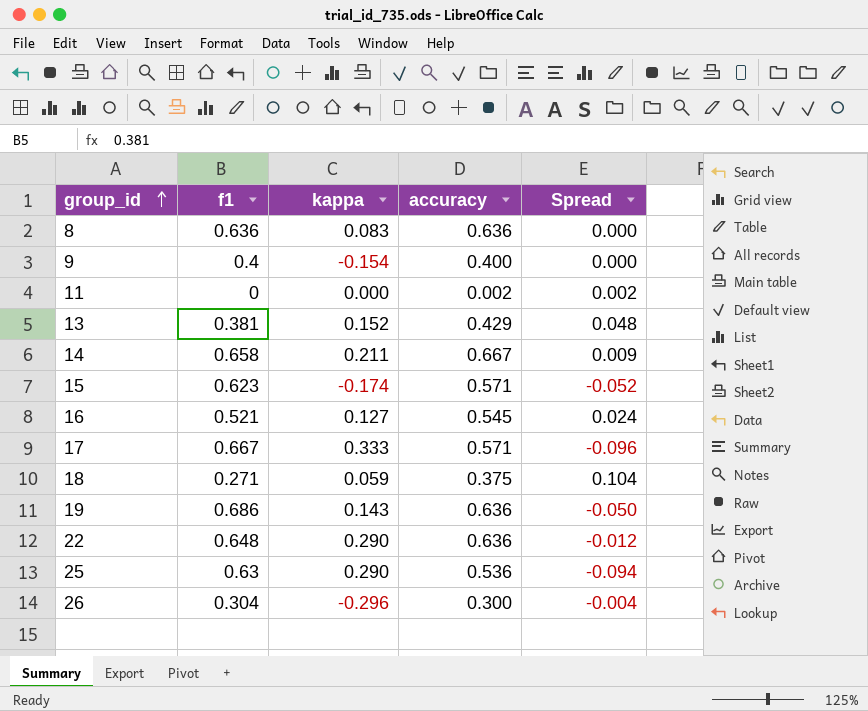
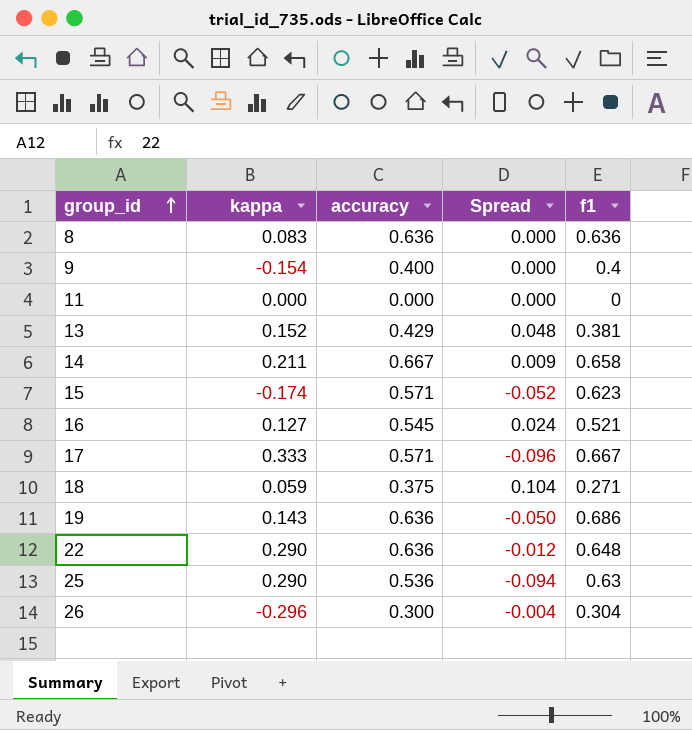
column f1 | position: 2 -> 5
11 | accuracy: 0.002 -> 0.000
11 | Spread: 0.002 -> 0.000

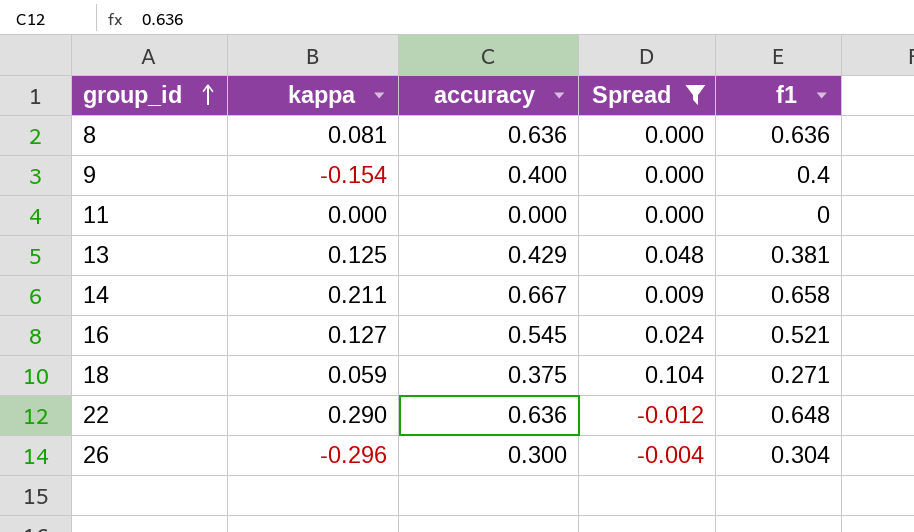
filter: none -> Spread >= -0.012
8 | kappa: 0.083 -> 0.081
13 | kappa: 0.152 -> 0.125

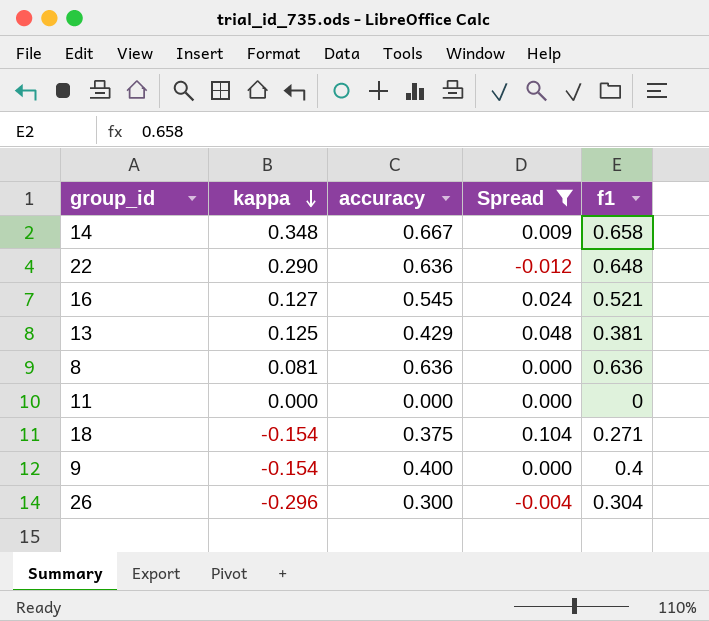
row order: group_id ascending -> kappa descending
14 | kappa: 0.211 -> 0.348
18 | kappa: 0.059 -> -0.154

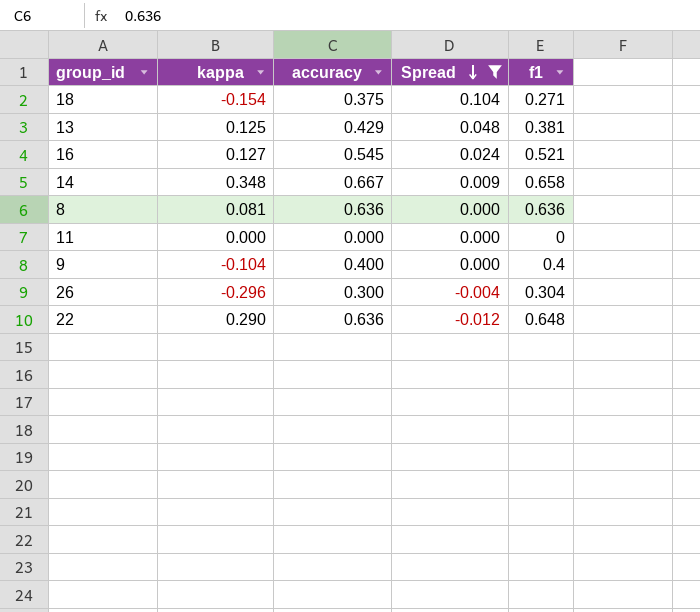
row order: kappa descending -> Spread descending
9 | kappa: -0.154 -> -0.104

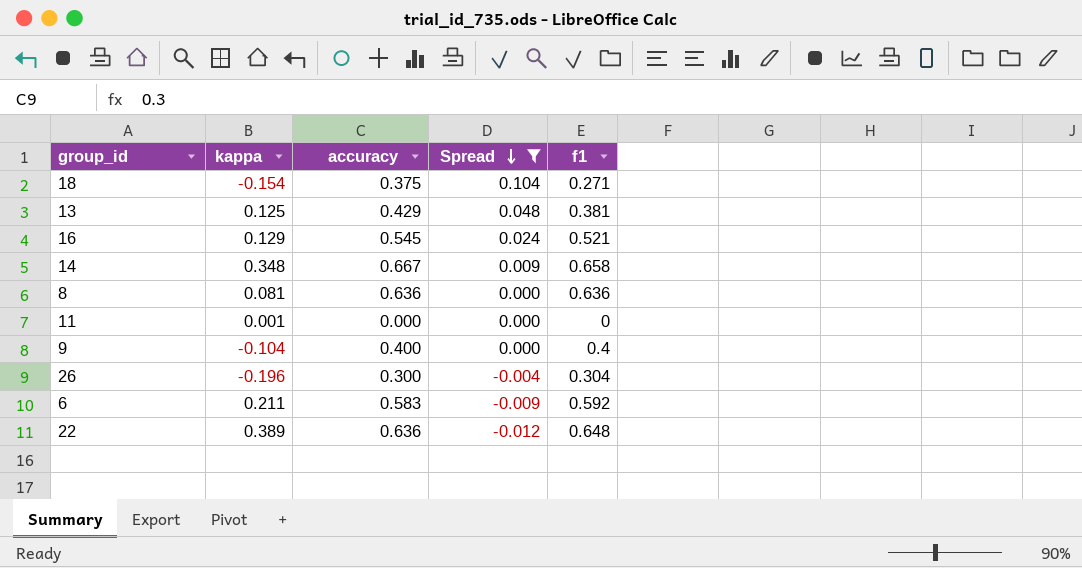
16 | kappa: 0.127 -> 0.129
11 | kappa: 0.000 -> 0.001
26 | kappa: -0.296 -> -0.196
row 6: none -> 0.211 | 0.583 | -0.009 | 0.592
22 | kappa: 0.290 -> 0.389

